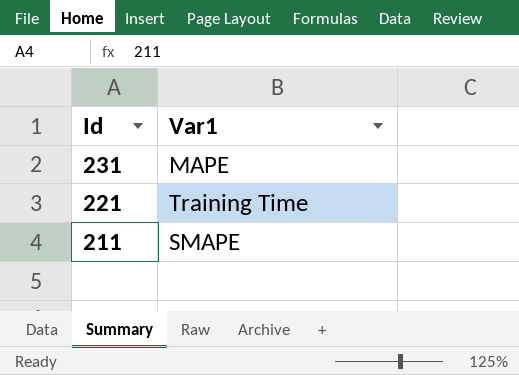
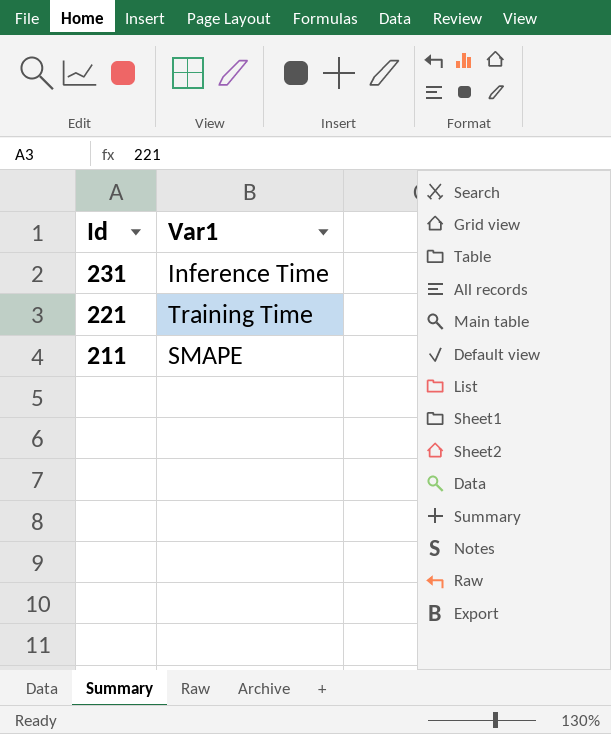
231 | Var1: MAPE -> Inference Time

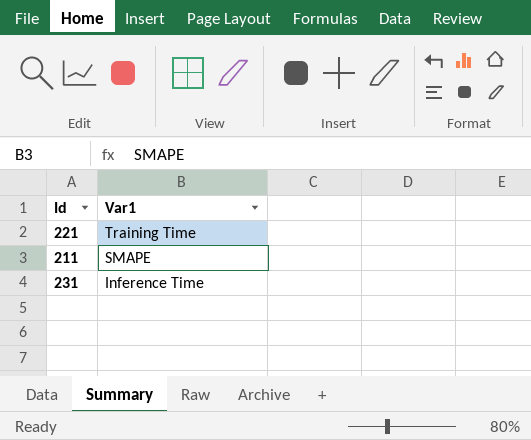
row order: Id descending -> Var1 descending

